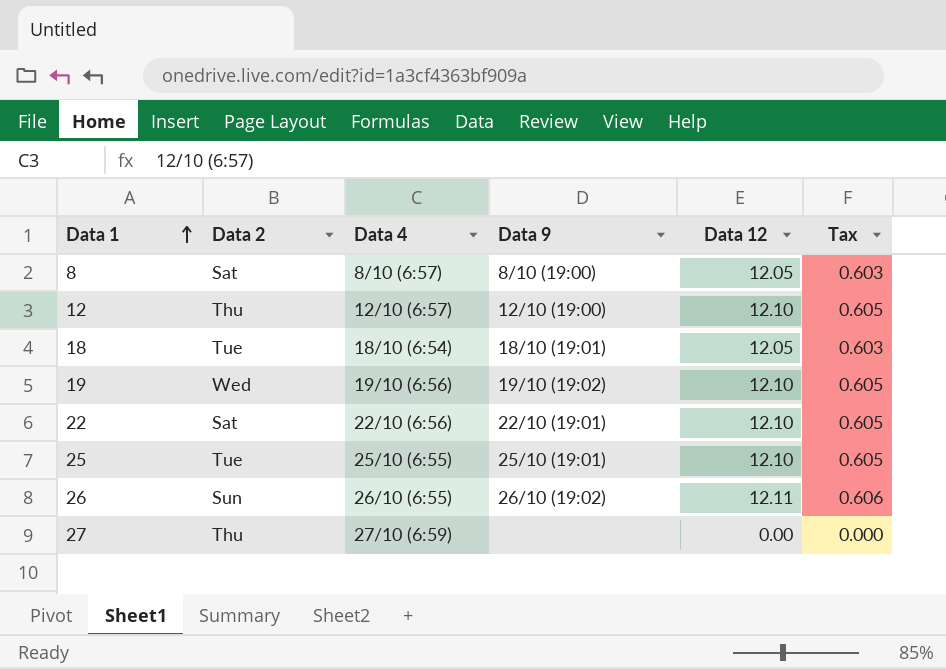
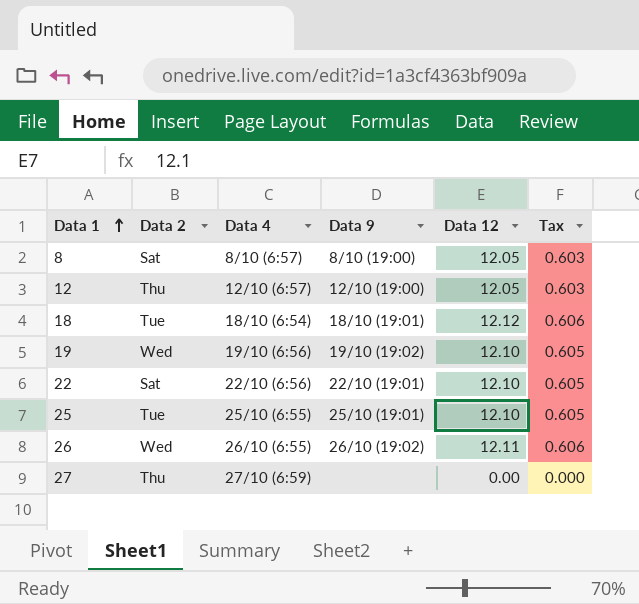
12 | Data 12: 12.10 -> 12.05
12 | Tax: 0.605 -> 0.603
18 | Data 12: 12.05 -> 12.12
18 | Tax: 0.603 -> 0.606
26 | Data 2: Sun -> Wed

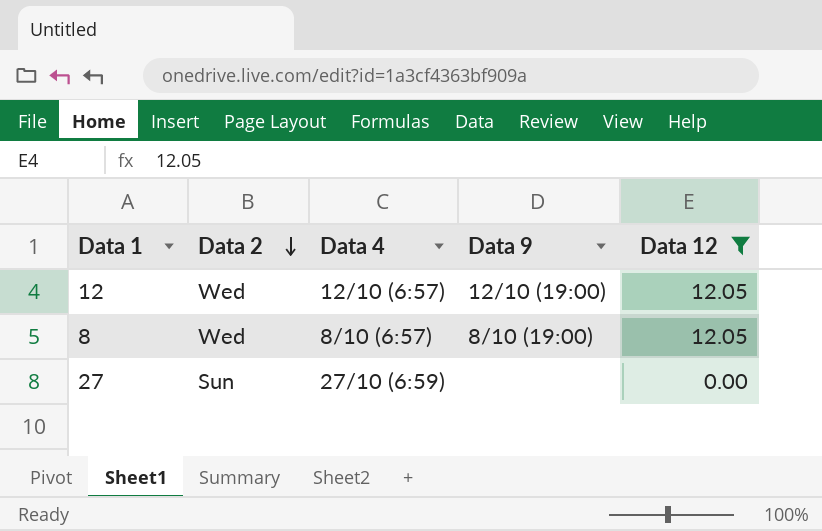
filter: none -> Data 12 <= 12.05
row order: Data 1 ascending -> Data 2 descending
column Tax | formula: [Data 12] * 0.05 -> none
12 | Data 2: Thu -> Wed
8 | Data 2: Sat -> Wed
27 | Data 2: Thu -> Sun

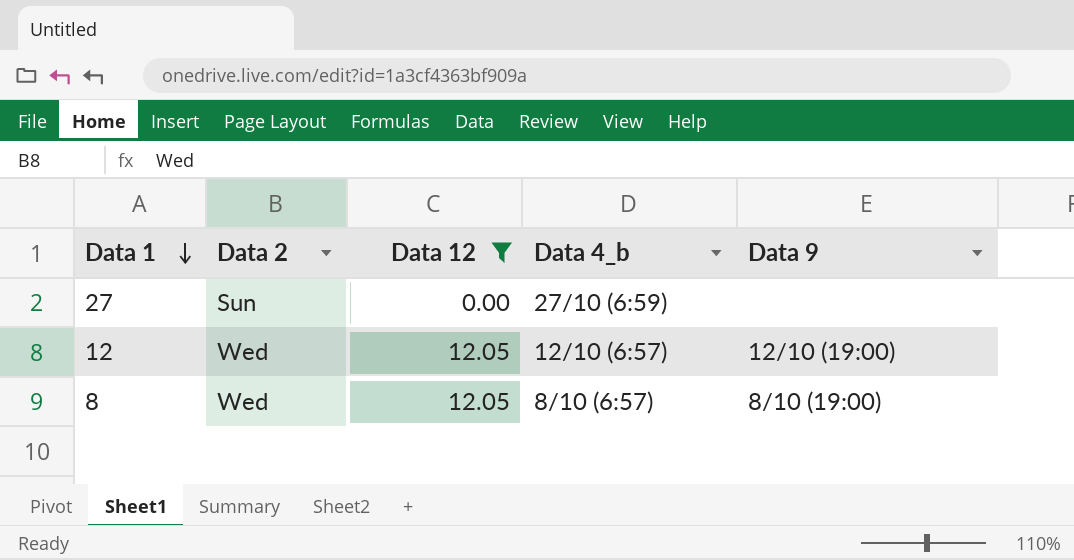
row order: Data 2 descending -> Data 1 descending
column Data 12 | position: 5 -> 3
column name: Data 4 -> Data 4_b

